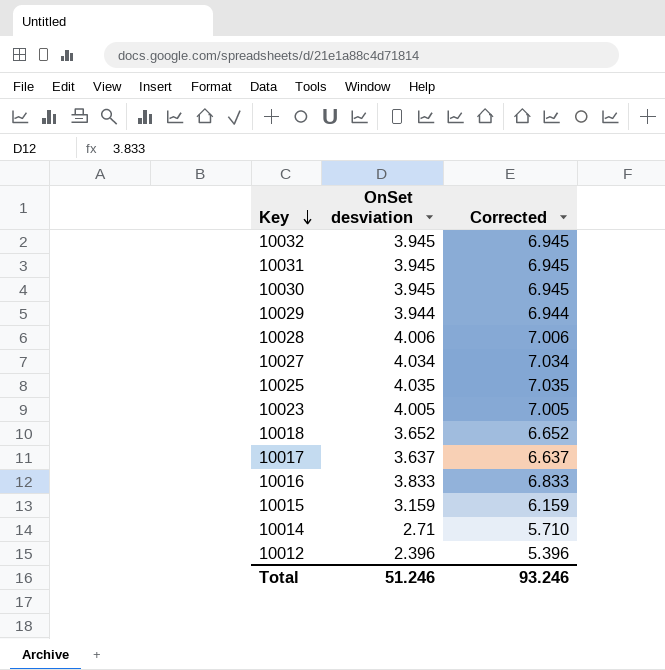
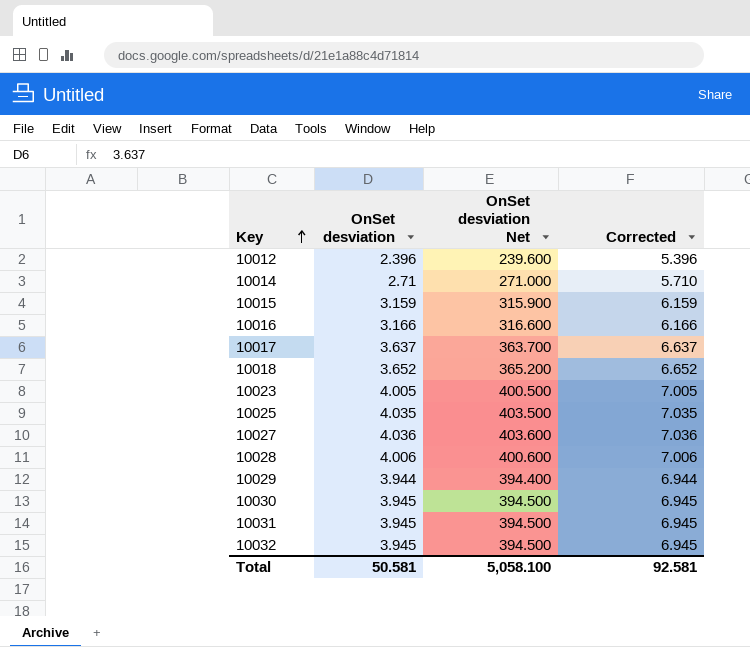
row order: Key descending -> Key ascending
column OnSet desviation Net | formula: none -> [OnSet desviation] * 100
10016 | OnSet desviation: 3.833 -> 3.166
10016 | Corrected: 6.833 -> 6.166
10027 | OnSet desviation: 4.034 -> 4.036
10027 | Corrected: 7.034 -> 7.036
Total | OnSet desviation: 51.246 -> 50.581
Total | Corrected: 93.246 -> 92.581

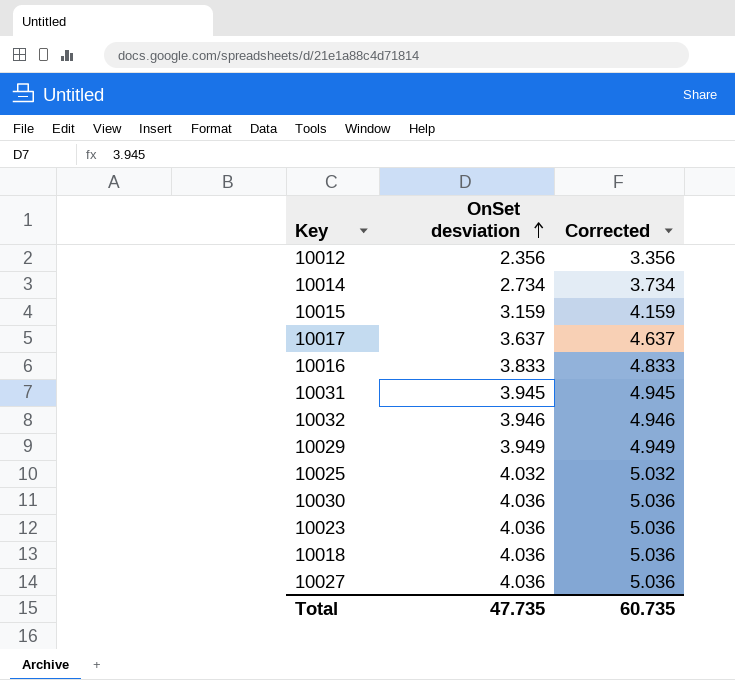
row order: Key ascending -> OnSet desviation ascending
column OnSet desviation Net | formula: [OnSet desviation] * 100 -> none
column Corrected | formula: [OnSet desviation] + 3 -> [OnSet desviation] + 1
row 10028: 4.006 | 400.600 | 7.006 -> none
10012 | OnSet desviation: 2.396 -> 2.356
10014 | OnSet desviation: 2.71 -> 2.734
10016 | OnSet desviation: 3.166 -> 3.833
10032 | OnSet desviation: 3.945 -> 3.946
10029 | OnSet desviation: 3.944 -> 3.949
10025 | OnSet desviation: 4.035 -> 4.032
10030 | OnSet desviation: 3.945 -> 4.036
10023 | OnSet desviation: 4.005 -> 4.036
10018 | OnSet desviation: 3.652 -> 4.036
Total | OnSet desviation: 50.581 -> 47.735
Total | Corrected: 92.581 -> 60.735

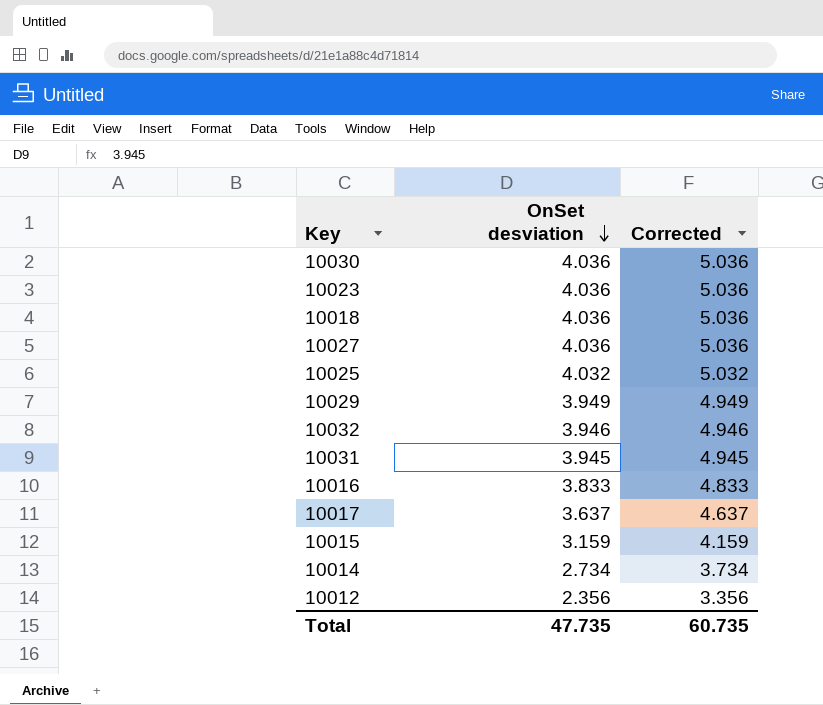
row order: OnSet desviation ascending -> OnSet desviation descending

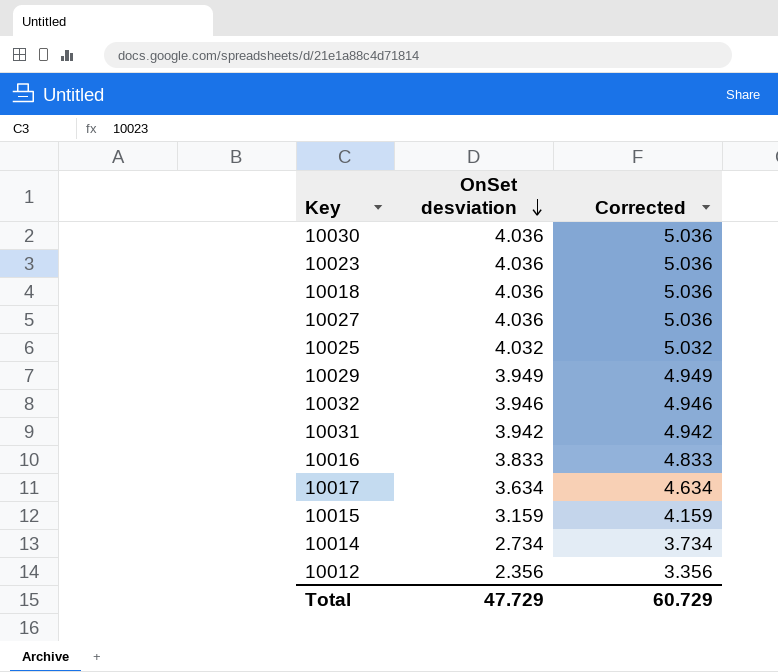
10031 | OnSet desviation: 3.945 -> 3.942
10031 | Corrected: 4.945 -> 4.942
10017 | OnSet desviation: 3.637 -> 3.634
10017 | Corrected: 4.637 -> 4.634
Total | OnSet desviation: 47.735 -> 47.729
Total | Corrected: 60.735 -> 60.729

